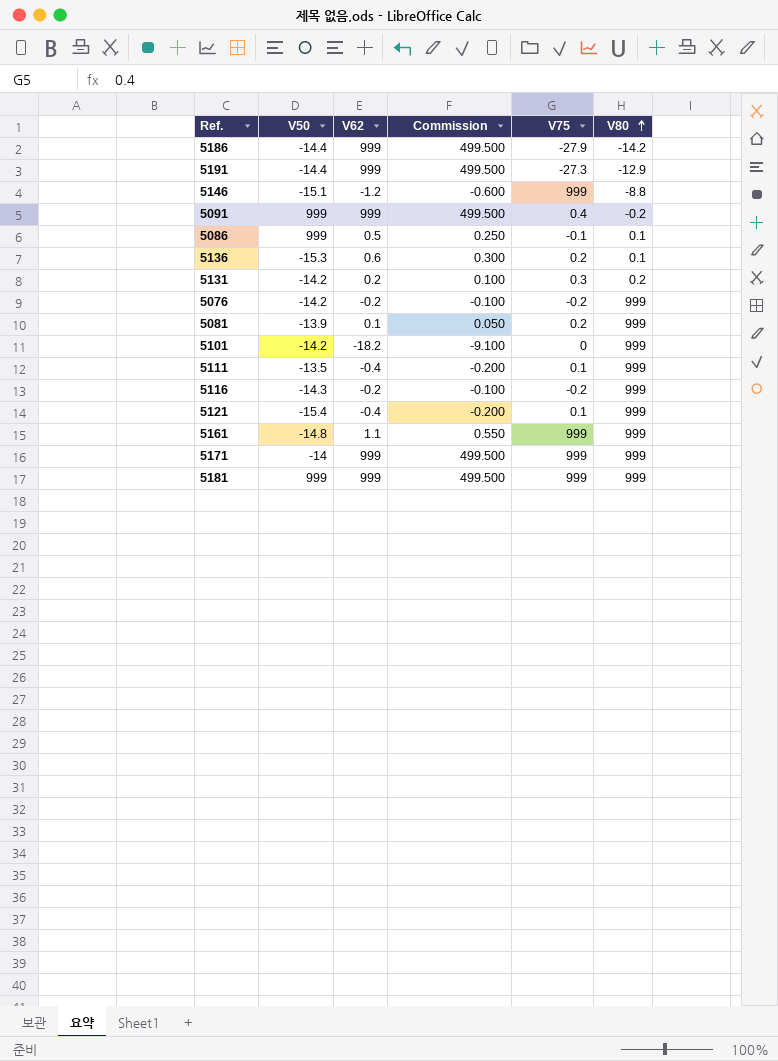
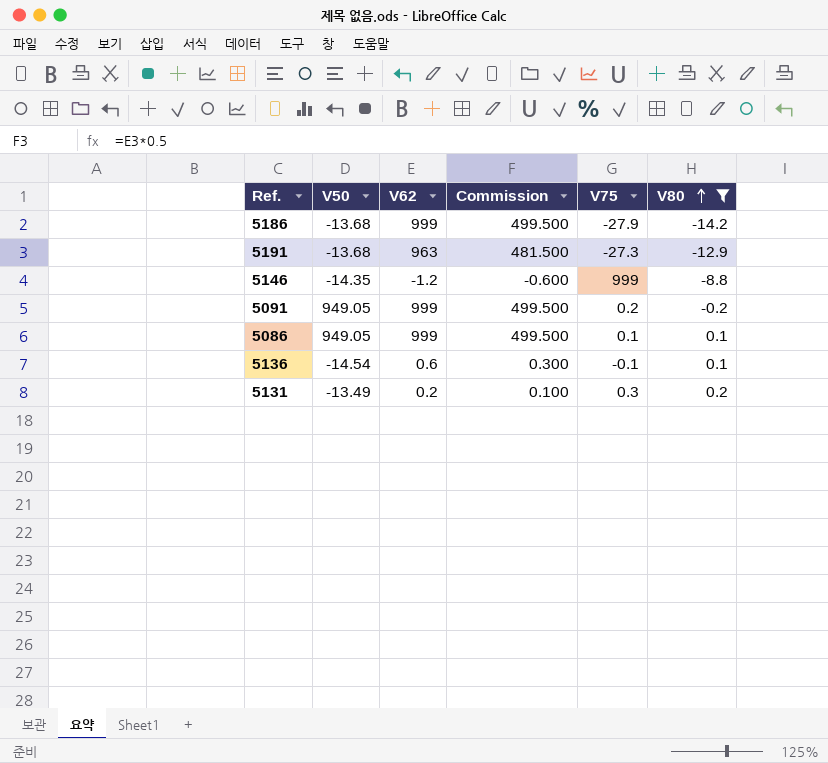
filter: none -> V80 != 999
5186 | V50: -14.4 -> -13.68
5191 | V50: -14.4 -> -13.68
5191 | V62: 999 -> 963
5191 | Commission: 499.500 -> 481.500
5146 | V50: -15.1 -> -14.35
5091 | V50: 999 -> 949.05
5091 | V75: 0.4 -> 0.2
5086 | V50: 999 -> 949.05
5086 | V62: 0.5 -> 999
5086 | Commission: 0.250 -> 499.500
5086 | V75: -0.1 -> 0.1
5136 | V50: -15.3 -> -14.54
5136 | V75: 0.2 -> -0.1
5131 | V50: -14.2 -> -13.49

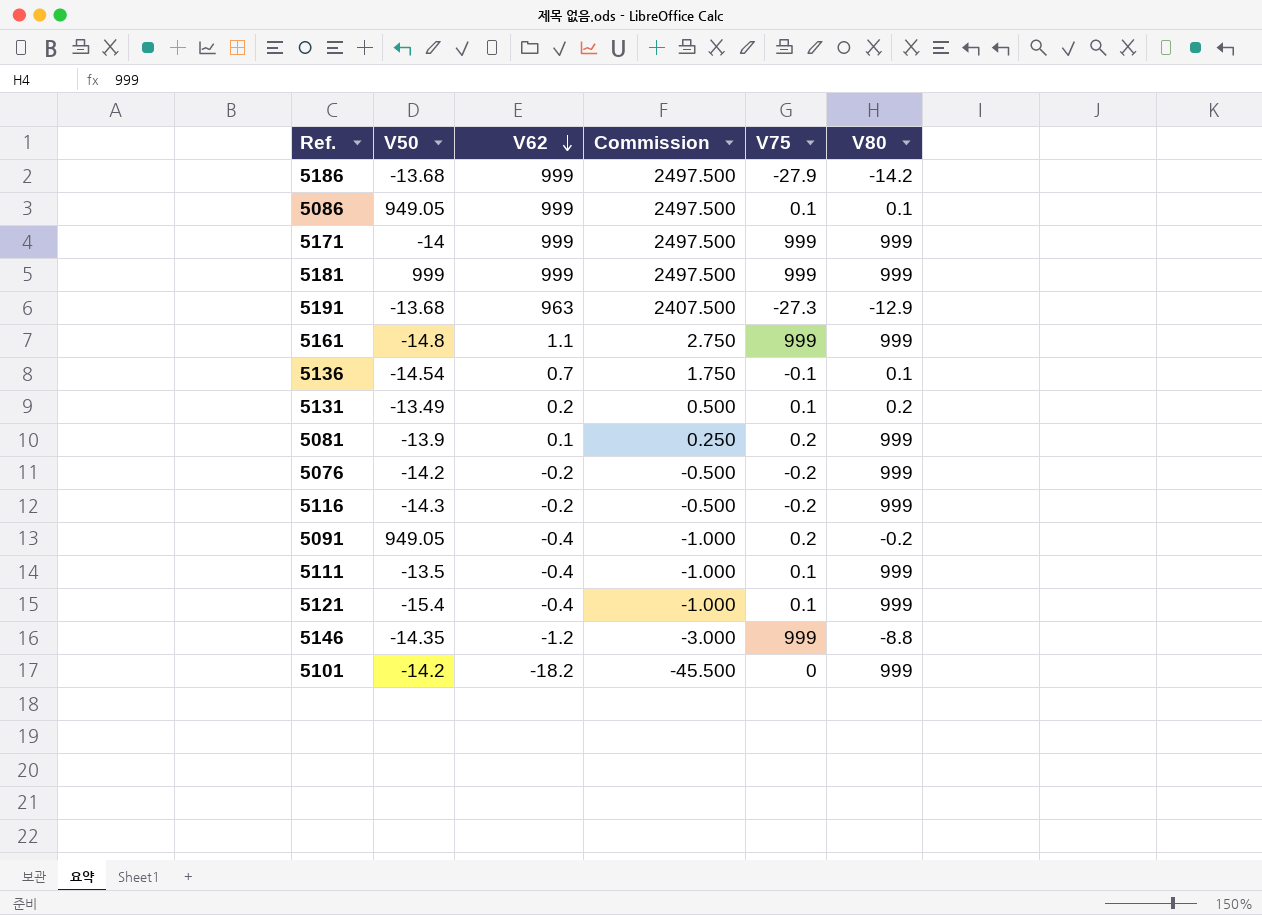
filter: V80 != 999 -> none
row order: V80 ascending -> V62 descending
column Commission | formula: [V62] * 0.5 -> [V62] * 2.5
5136 | V62: 0.6 -> 0.7
5131 | V75: 0.3 -> 0.1
5091 | V62: 999 -> -0.4

